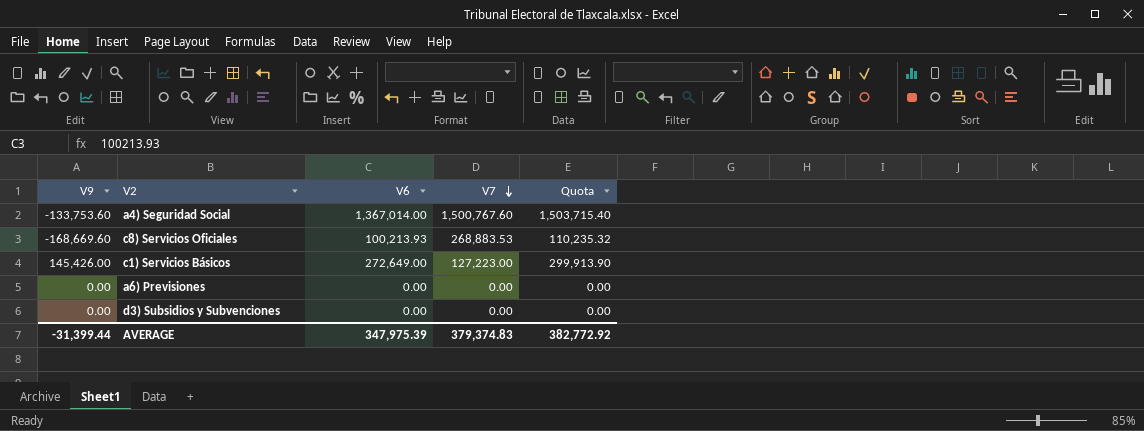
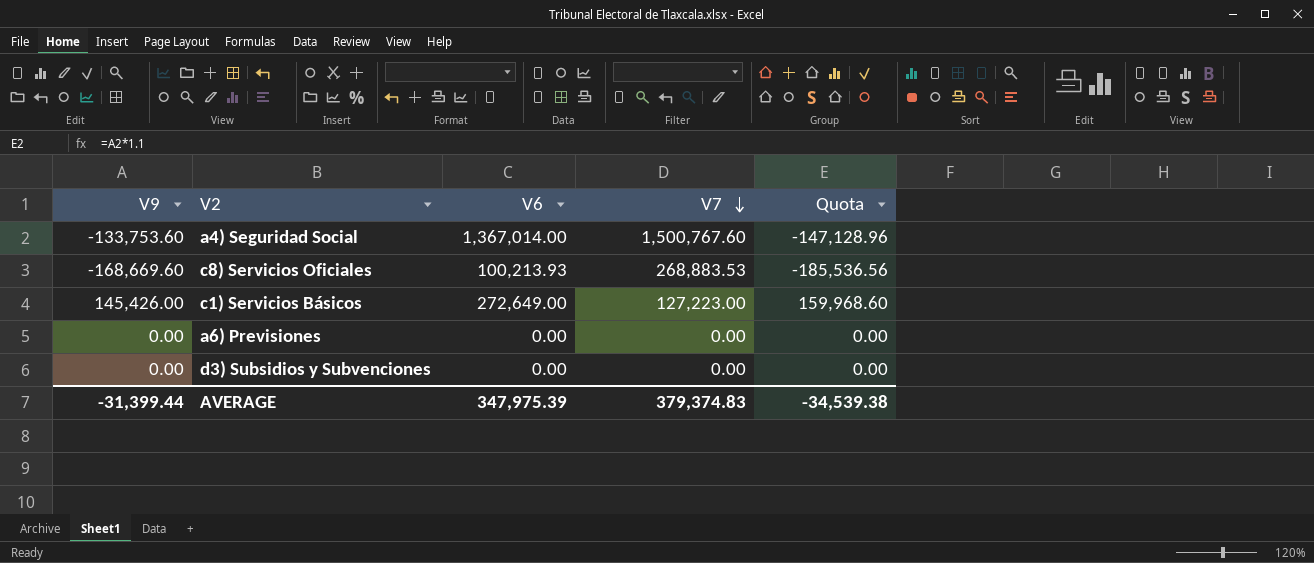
column Quota | formula: [V6] * 1.1 -> [V9] * 1.1
AVERAGE | Quota: 382,772.92 -> -34,539.38

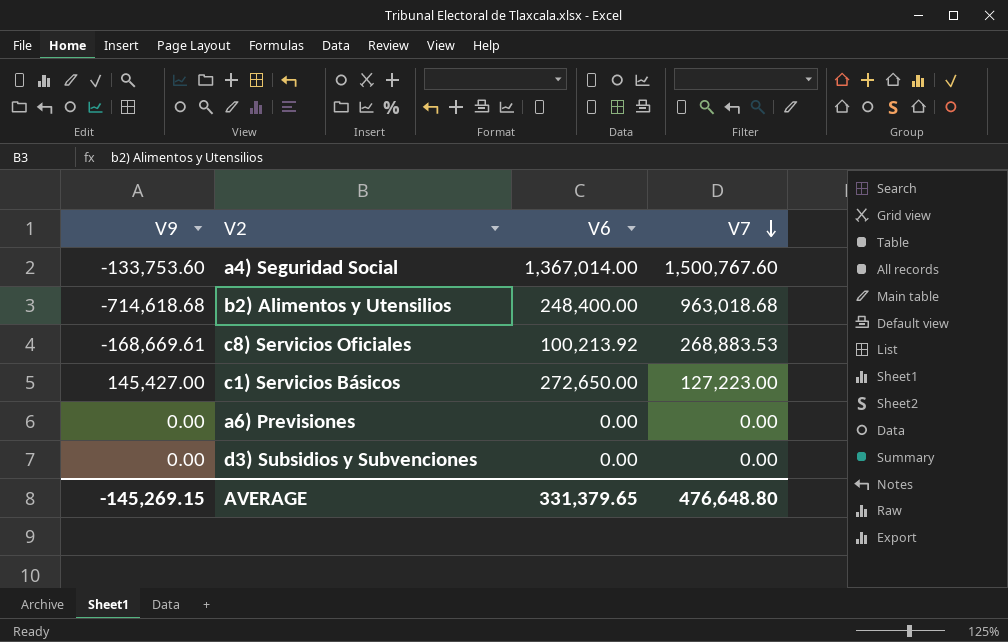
column Quota | formula: [V9] * 1.1 -> none
row b2) Alimentos y Utensilios: none -> -714,618.68 | 248,400.00 | 963,018.68
c8) Servicios Oficiales | V9: -168,669.60 -> -168,669.61
c8) Servicios Oficiales | V6: 100,213.93 -> 100,213.92
c1) Servicios Básicos | V9: 145,426.00 -> 145,427.00
c1) Servicios Básicos | V6: 272,649.00 -> 272,650.00
AVERAGE | V9: -31,399.44 -> -145,269.15
AVERAGE | V6: 347,975.39 -> 331,379.65
AVERAGE | V7: 379,374.83 -> 476,648.80

